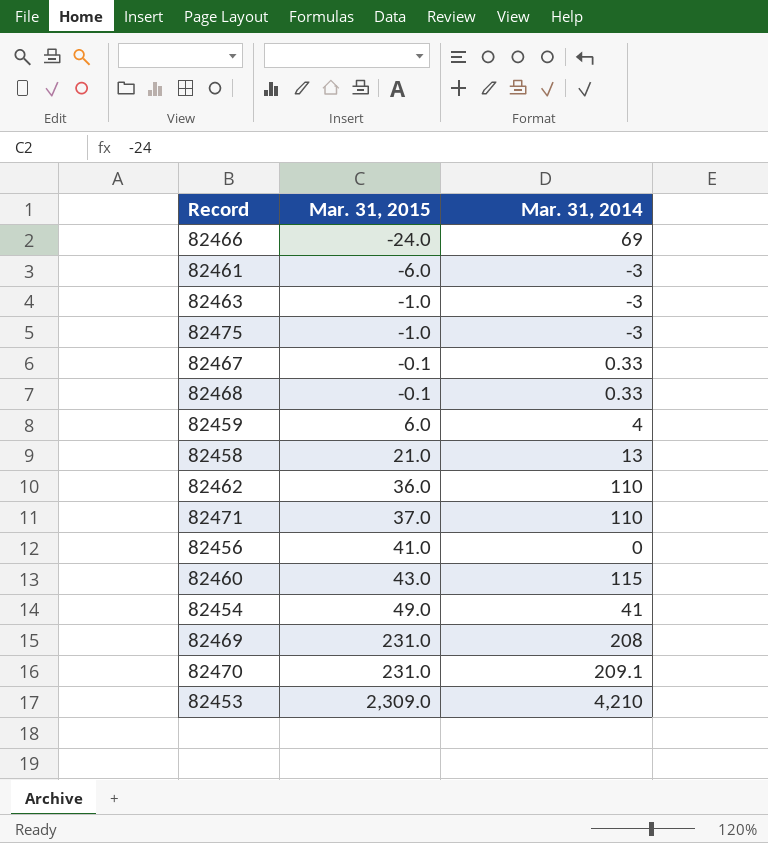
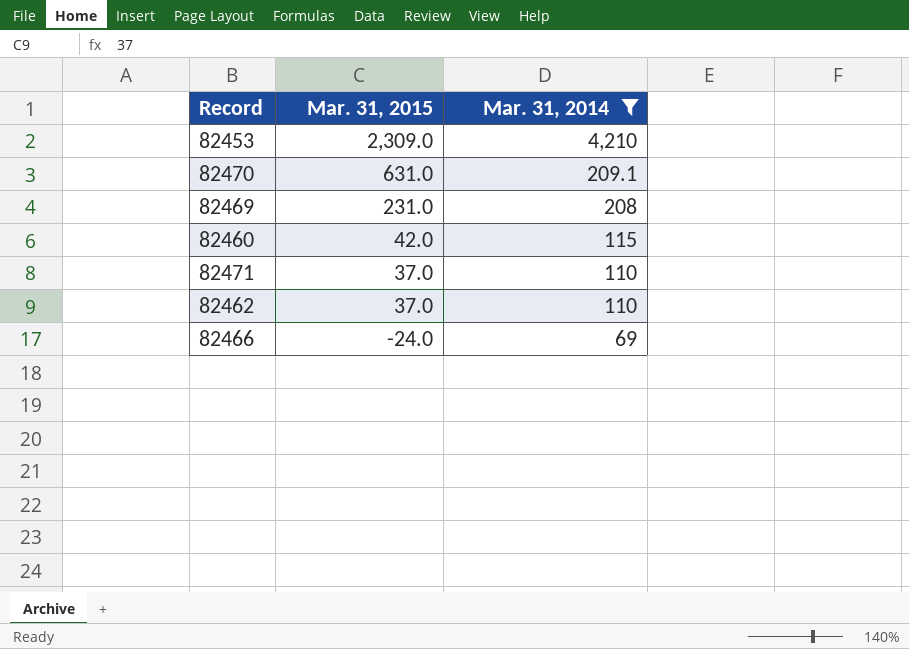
filter: none -> Mar. 31, 2014 >= 69
row order: Mar. 31, 2015 ascending -> Mar. 31, 2015 descending
82470 | Mar. 31, 2015: 231.0 -> 631.0
82460 | Mar. 31, 2015: 43.0 -> 42.0
82462 | Mar. 31, 2015: 36.0 -> 37.0

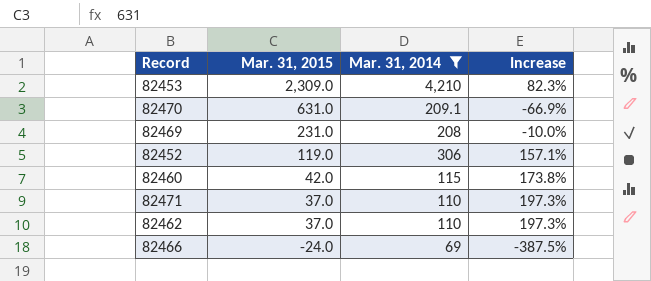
column Increase | formula: none -> ([Mar. 31, 2014] - [Mar. 31, 2015]) / [Mar. 31, 2015]
row 82452: none -> 119.0 | 306 | 157.1%

